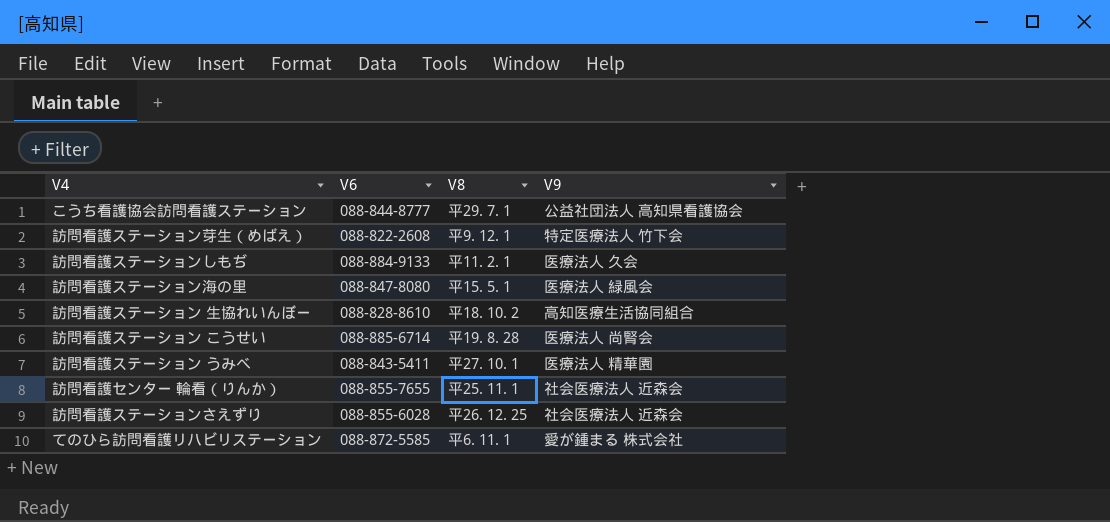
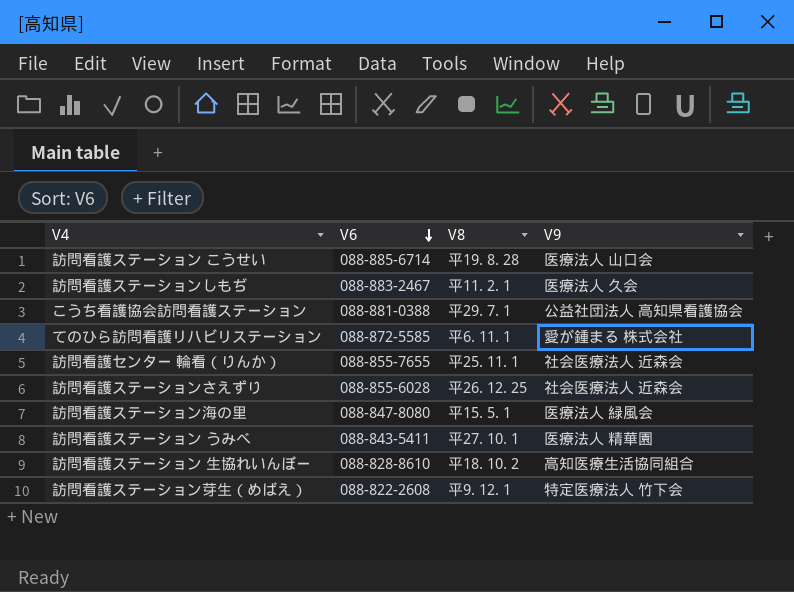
row order: none -> V6 descending
訪問看護ステーション こうせい | V9: 医療法人 尚腎会 -> 医療法人 山口会
訪問看護ステーションしもぢ | V6: 088-884-9133 -> 088-883-2467
こうち看護協会訪問看護ステーション | V6: 088-844-8777 -> 088-881-0388

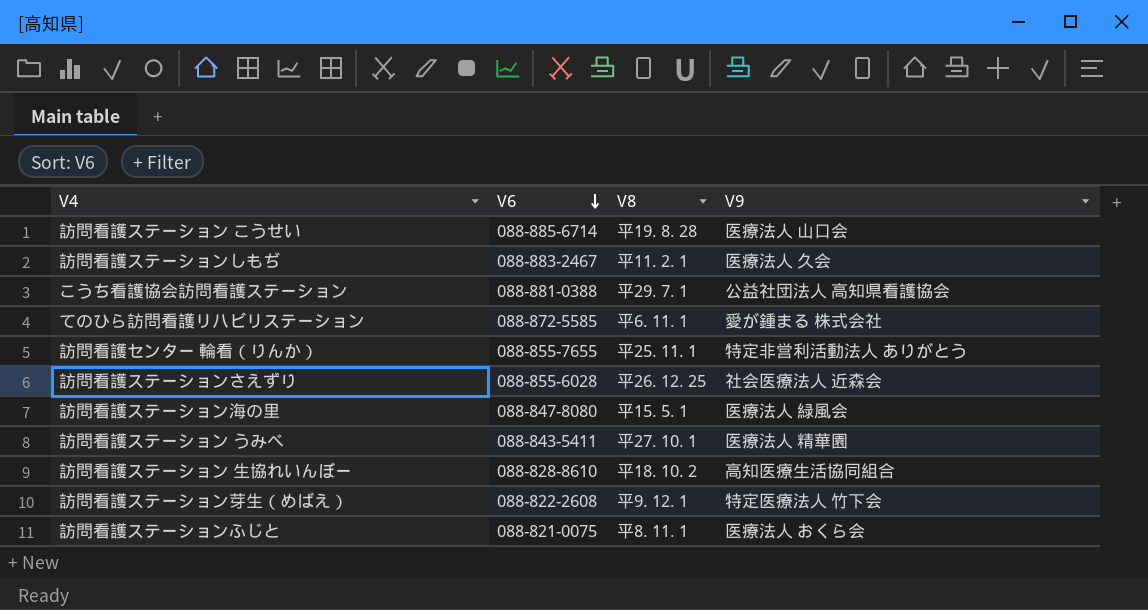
訪問看護センター 輪看（りんか） | V9: 社会医療法人 近森会 -> 特定非営利活動法人 ありがとう
row 訪問看護ステーションふじと: none -> 088-821-0075 | 平8. 11. 1 | 医療法人 おくら会

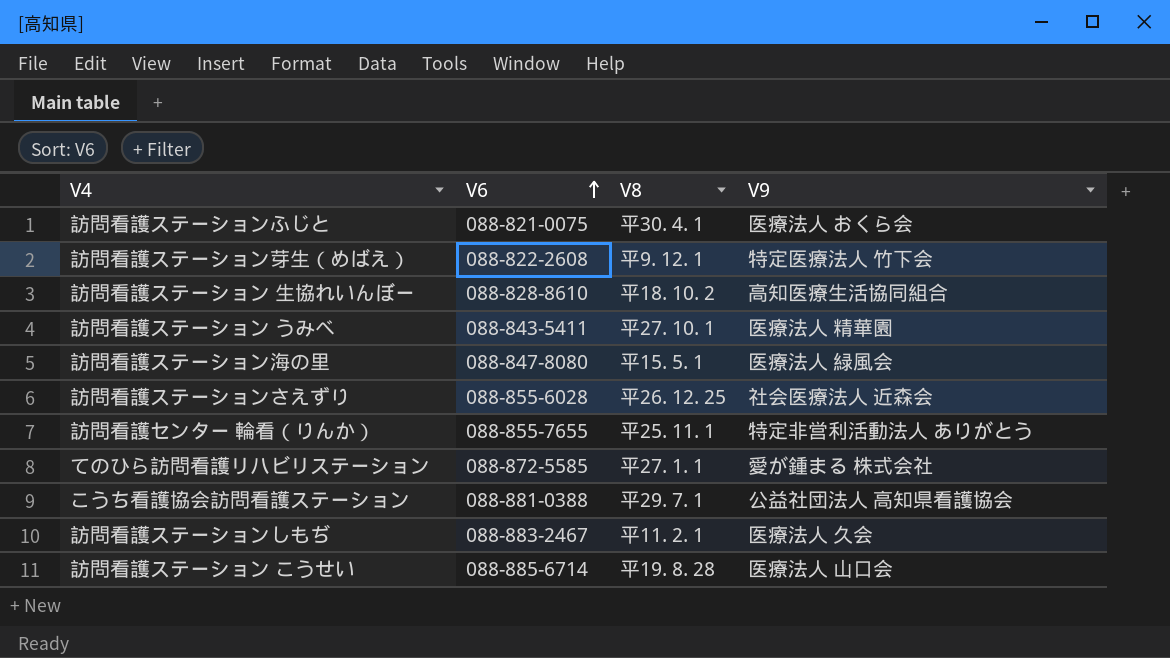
row order: V6 descending -> V6 ascending
訪問看護ステーションふじと | V8: 平8. 11. 1 -> 平30. 4. 1
てのひら訪問看護リハビリステーション | V8: 平6. 11. 1 -> 平27. 1. 1

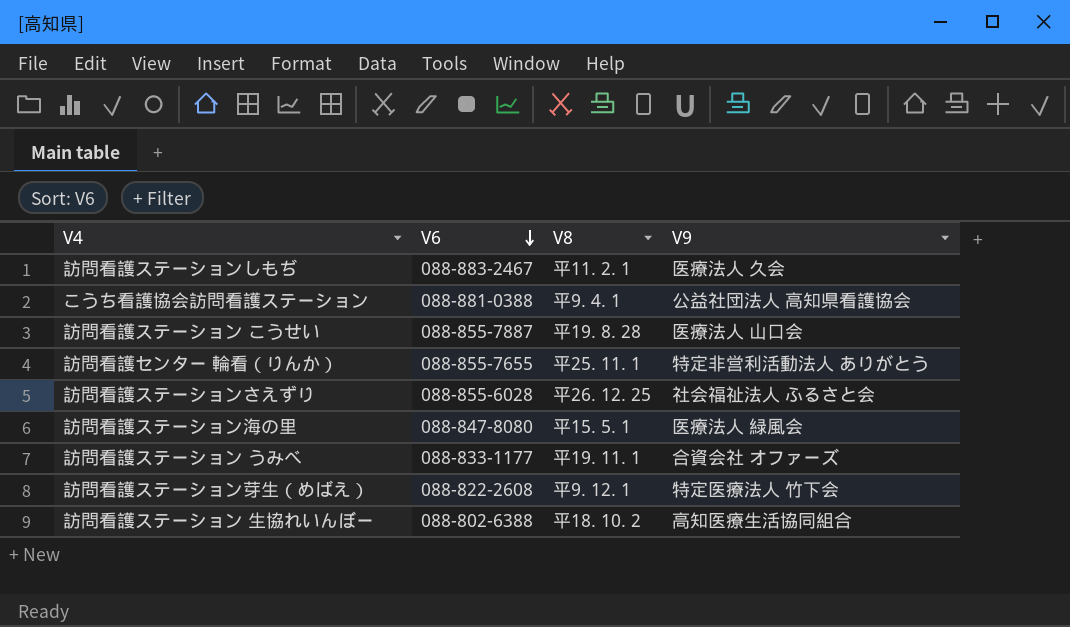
row order: V6 ascending -> V6 descending
row 訪問看護ステーションふじと: 088-821-0075 | 平30. 4. 1 | 医療法人 おくら会 -> none
row てのひら訪問看護リハビリステーション: 088-872-5585 | 平27. 1. 1 | 愛が鍾まる 株式会社 -> none
こうち看護協会訪問看護ステーション | V8: 平29. 7. 1 -> 平9. 4. 1
訪問看護ステーション こうせい | V6: 088-885-6714 -> 088-855-7887
訪問看護ステーションさえずり | V9: 社会医療法人 近森会 -> 社会福祉法人 ふるさと会
訪問看護ステーション うみべ | V6: 088-843-5411 -> 088-833-1177
訪問看護ステーション うみべ | V8: 平27. 10. 1 -> 平19. 11. 1
訪問看護ステーション うみべ | V9: 医療法人 精華園 -> 合資会社 オファーズ
訪問看護ステーション 生協れいんぼー | V6: 088-828-8610 -> 088-802-6388

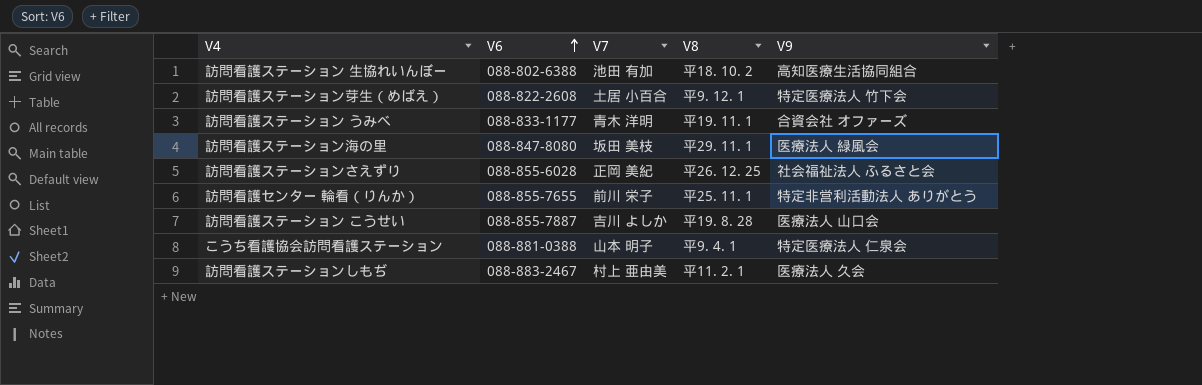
row order: V6 descending -> V6 ascending
column V7 | position: none -> 3
訪問看護ステーション海の里 | V8: 平15. 5. 1 -> 平29. 11. 1
こうち看護協会訪問看護ステーション | V9: 公益社団法人 高知県看護協会 -> 特定医療法人 仁泉会

